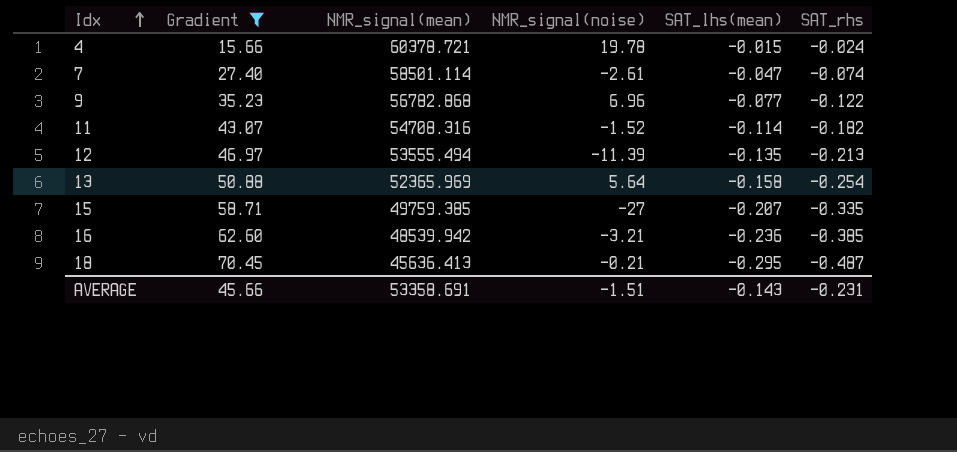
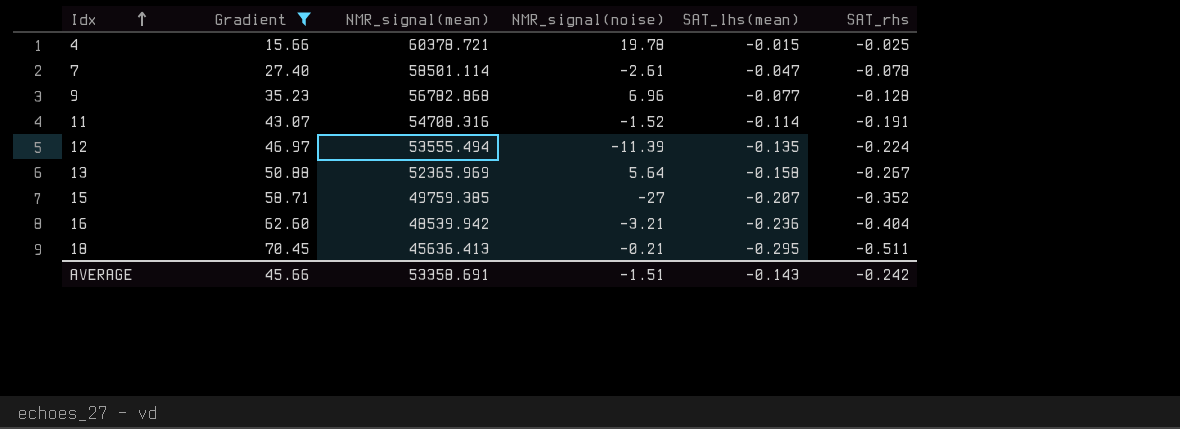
4 | SAT_rhs: -0.024 -> -0.025
7 | SAT_rhs: -0.074 -> -0.078
9 | SAT_rhs: -0.122 -> -0.128
11 | SAT_rhs: -0.182 -> -0.191
12 | SAT_rhs: -0.213 -> -0.224
13 | SAT_rhs: -0.254 -> -0.267
15 | SAT_rhs: -0.335 -> -0.352
16 | SAT_rhs: -0.385 -> -0.404
18 | SAT_rhs: -0.487 -> -0.511
AVERAGE | SAT_rhs: -0.231 -> -0.242

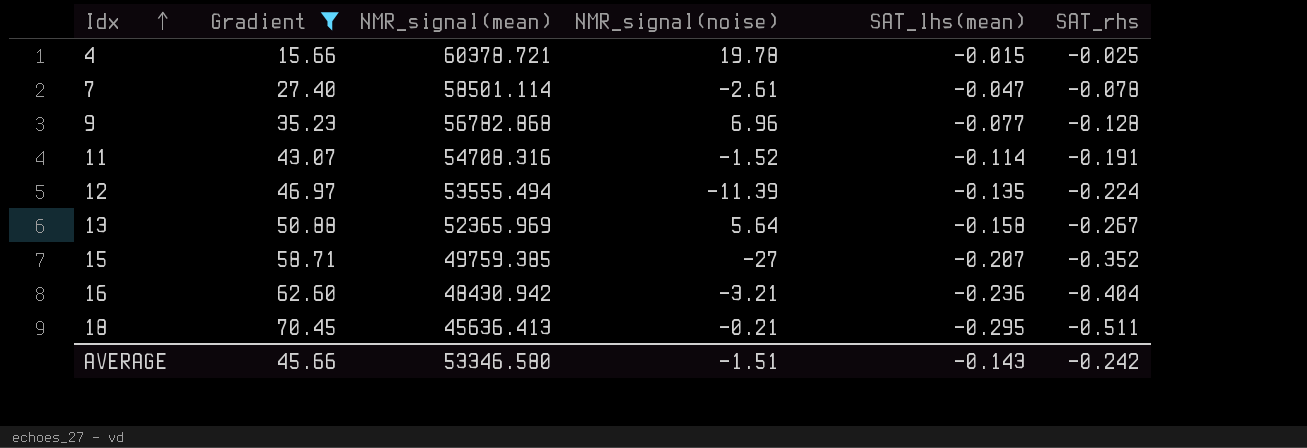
16 | NMR_signal(mean): 48539.942 -> 48430.942
AVERAGE | NMR_signal(mean): 53358.691 -> 53346.580

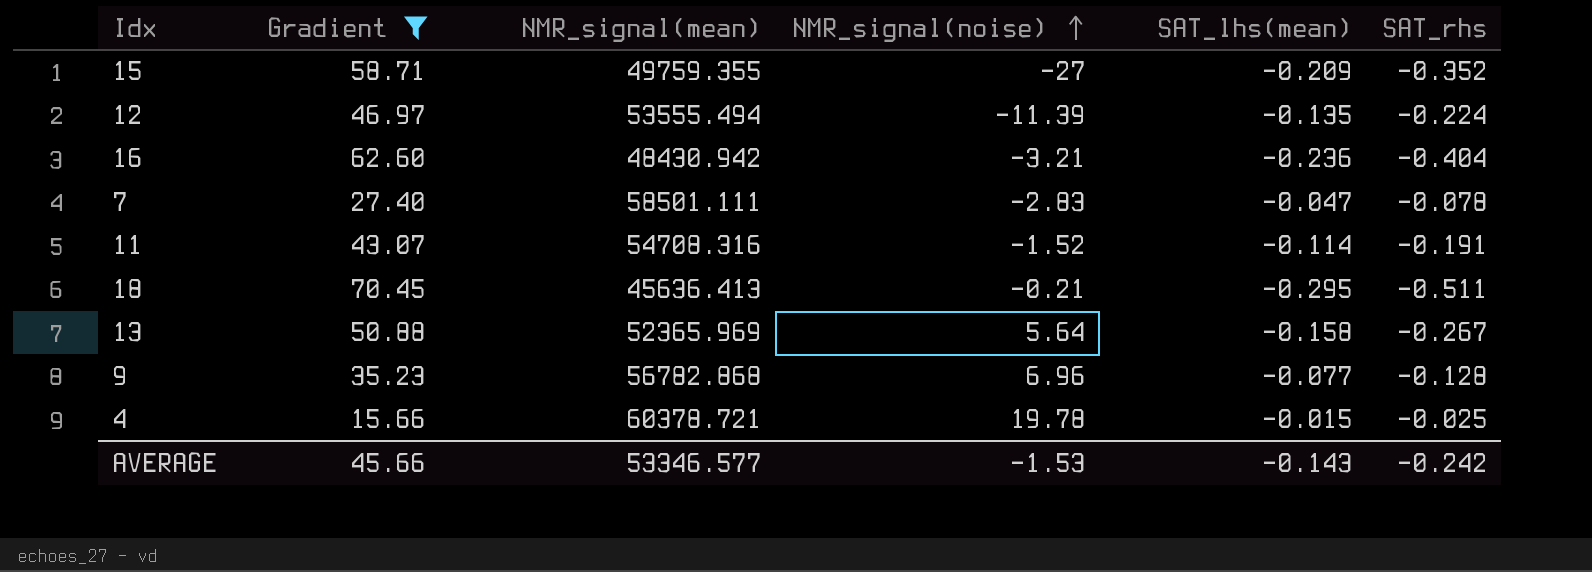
row order: Idx ascending -> NMR_signal(noise) ascending
15 | NMR_signal(mean): 49759.385 -> 49759.355
15 | SAT_lhs(mean): -0.207 -> -0.209
7 | NMR_signal(mean): 58501.114 -> 58501.111
7 | NMR_signal(noise): -2.61 -> -2.83
AVERAGE | NMR_signal(mean): 53346.580 -> 53346.577
AVERAGE | NMR_signal(noise): -1.51 -> -1.53

